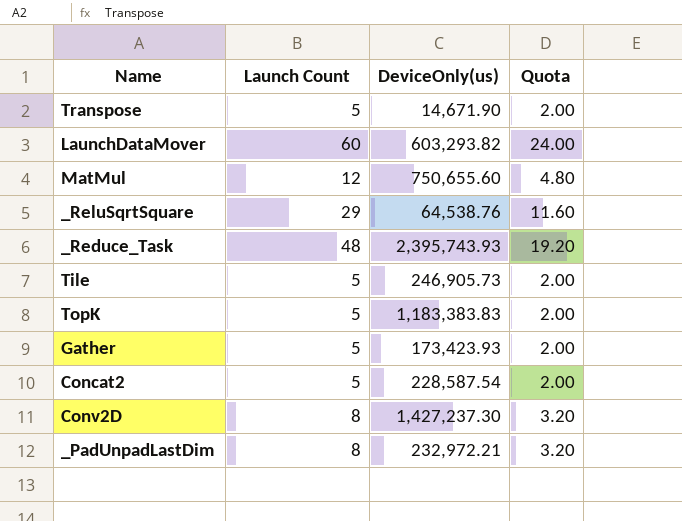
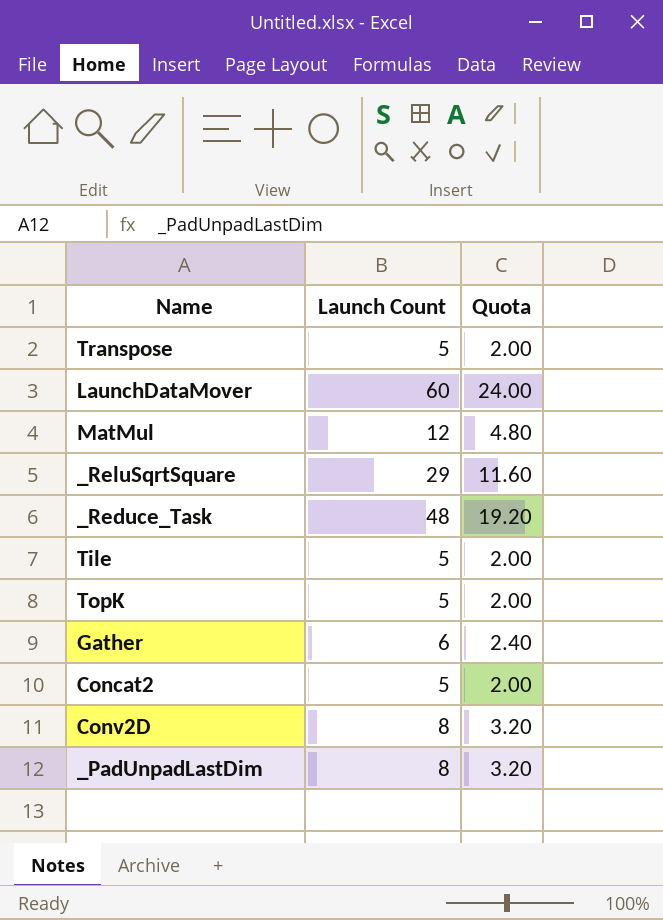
column DeviceOnly(us) | position: 3 -> none
Gather | Launch Count: 5 -> 6
Gather | Quota: 2.00 -> 2.40

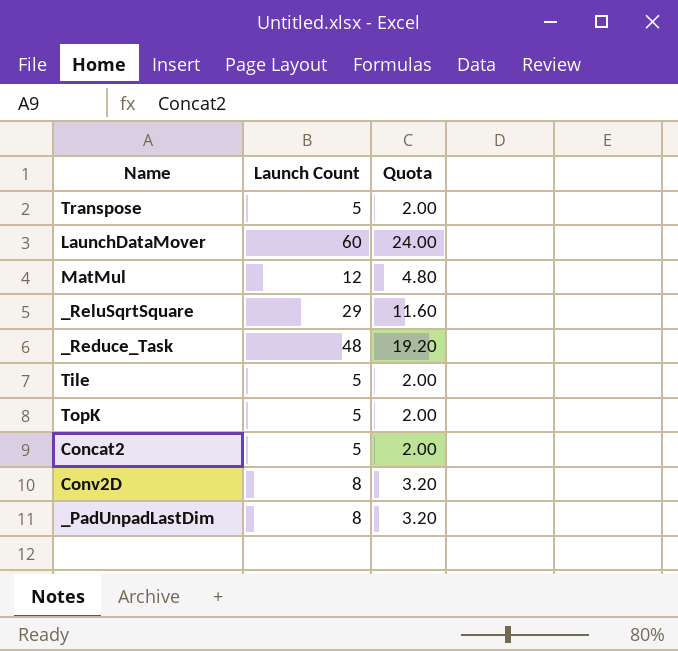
row Gather: 6 | 2.40 -> none

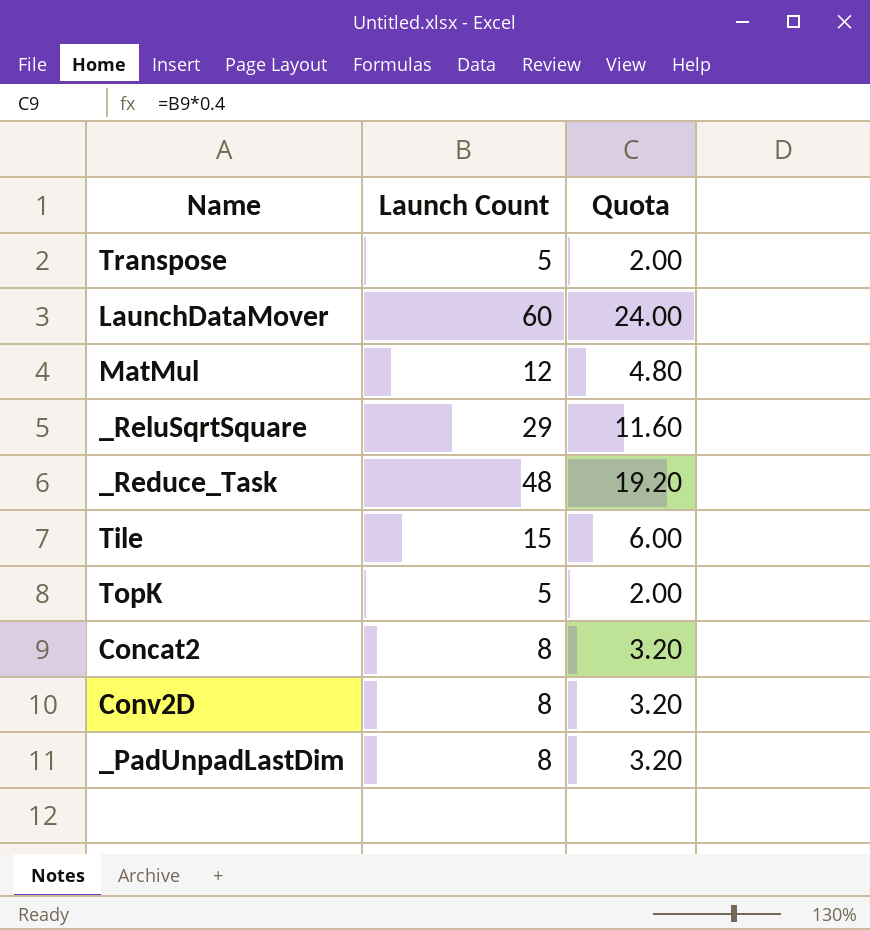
Tile | Launch Count: 5 -> 15
Tile | Quota: 2.00 -> 6.00
Concat2 | Launch Count: 5 -> 8
Concat2 | Quota: 2.00 -> 3.20

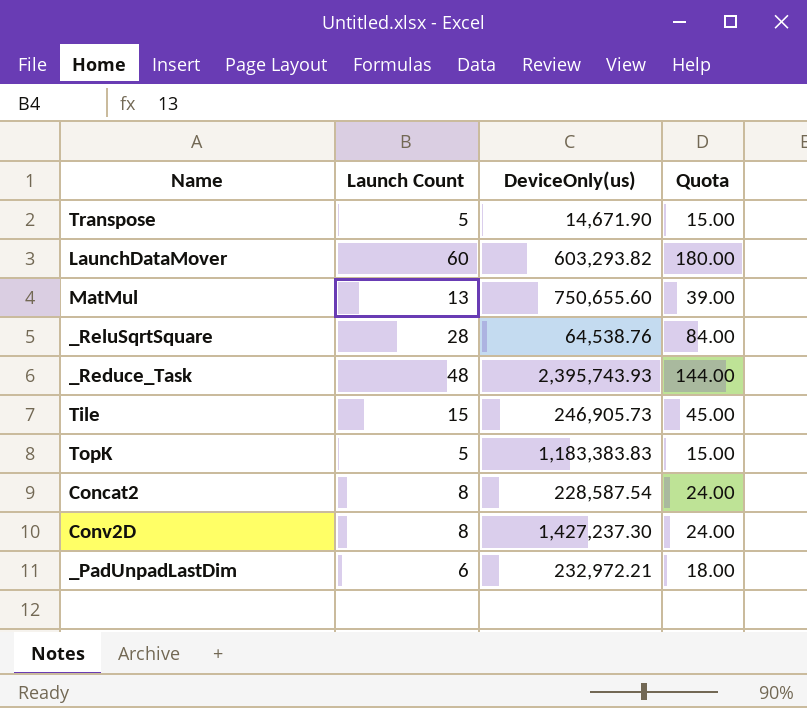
column DeviceOnly(us) | position: none -> 3
column Quota | formula: [Launch Count] * 0.4 -> [Launch Count] * 3
MatMul | Launch Count: 12 -> 13
_ReluSqrtSquare | Launch Count: 29 -> 28
_PadUnpadLastDim | Launch Count: 8 -> 6

